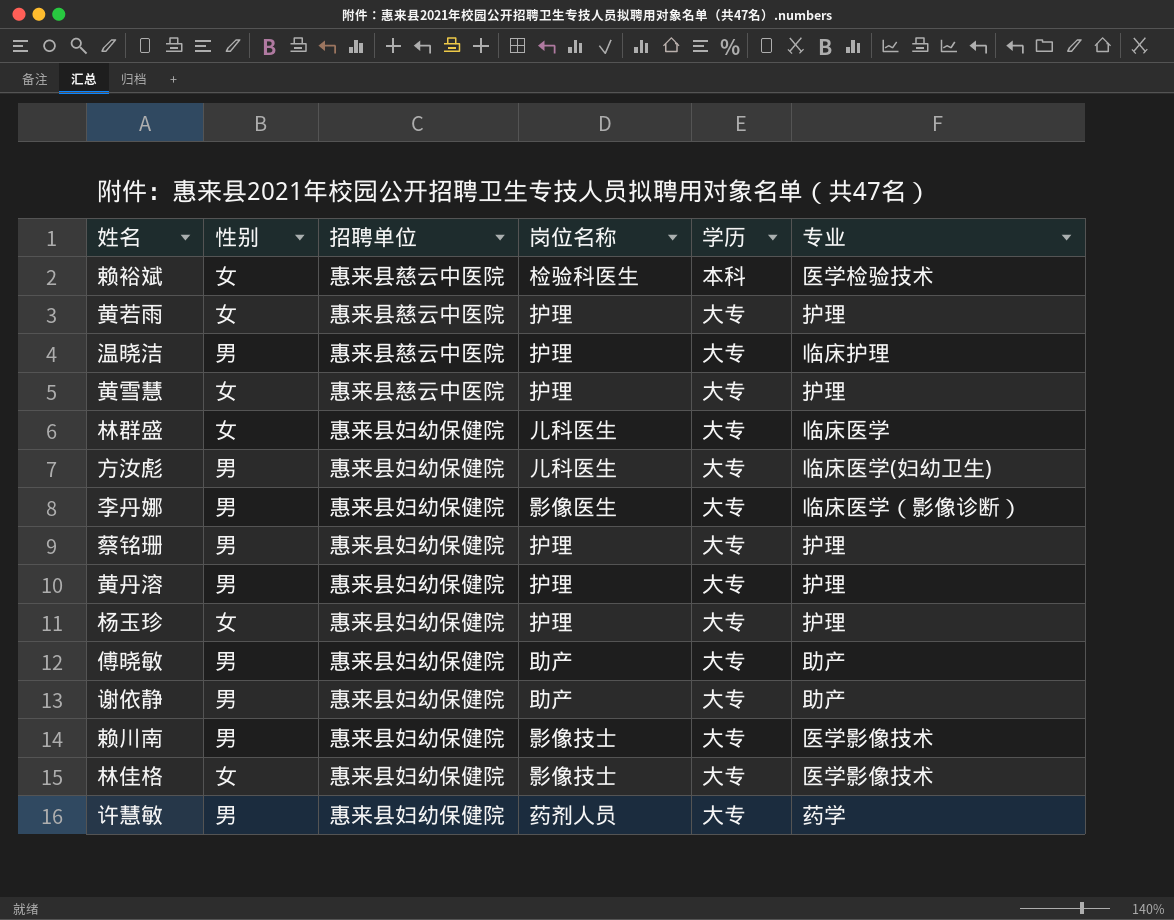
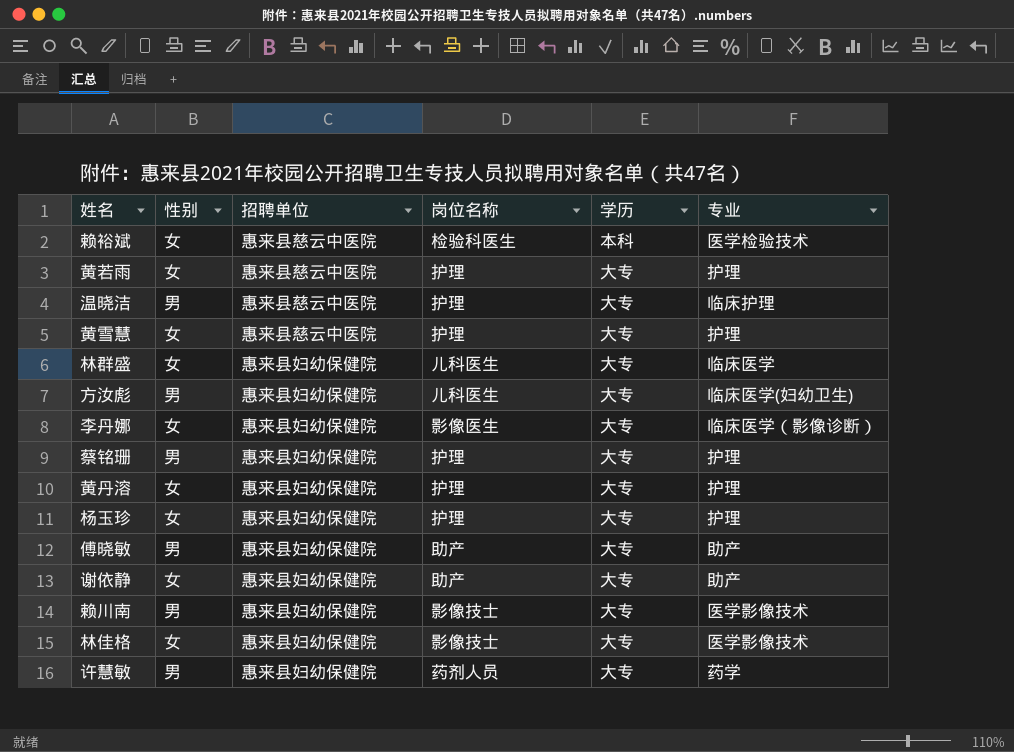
李丹娜 | 性别: 男 -> 女
黄丹溶 | 性别: 男 -> 女
谢依静 | 性别: 男 -> 女

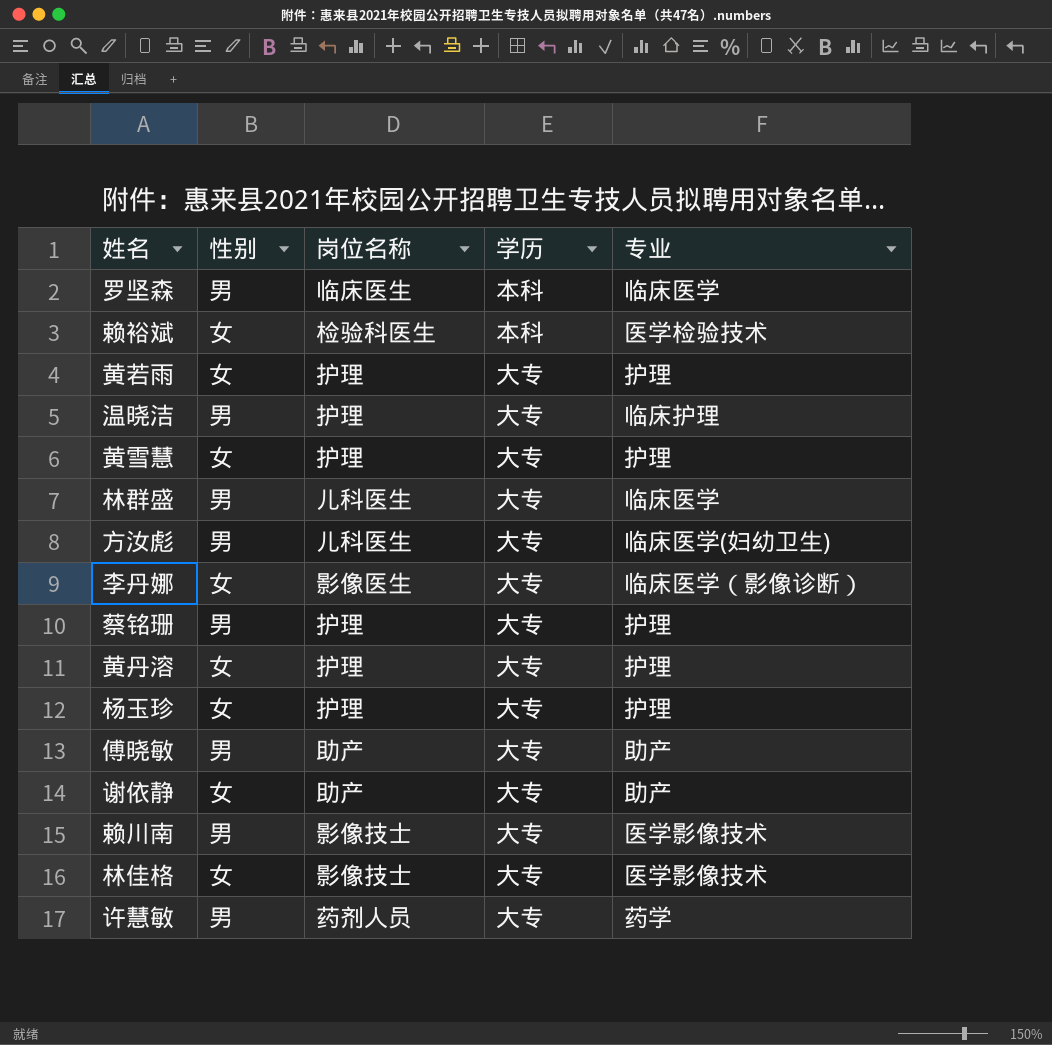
column 招聘单位 | position: 3 -> none
row 罗坚森: none -> 男 | 临床医生 | 本科 | 临床医学
林群盛 | 性别: 女 -> 男

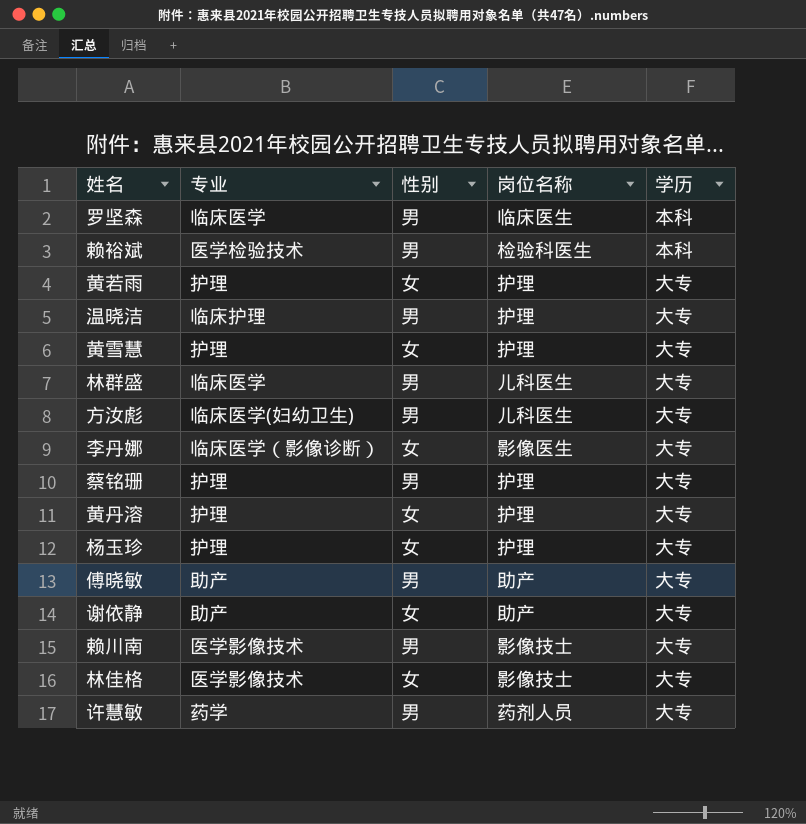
column 专业 | position: 5 -> 2
赖裕斌 | 性别: 女 -> 男

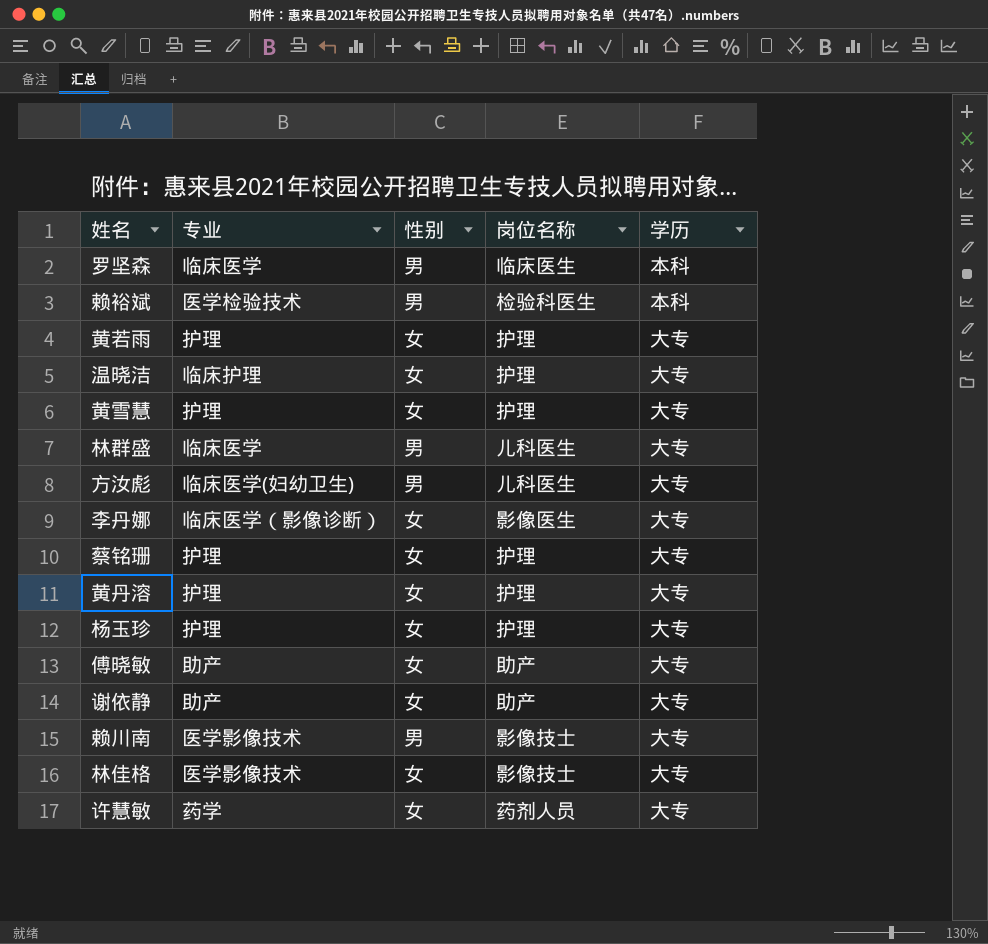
温晓洁 | 性别: 男 -> 女
蔡铭珊 | 性别: 男 -> 女
傅晓敏 | 性别: 男 -> 女
许慧敏 | 性别: 男 -> 女

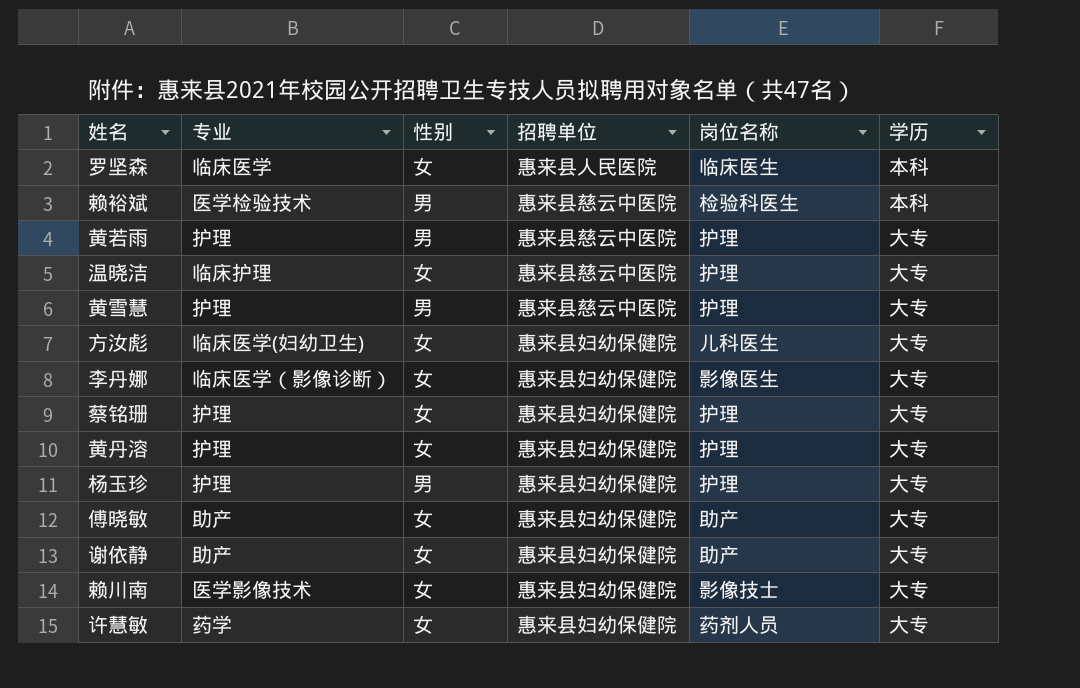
column 招聘单位 | position: none -> 4
row 林群盛: 临床医学 | 男 | 儿科医生 | 大专 -> none
row 林佳格: 医学影像技术 | 女 | 影像技士 | 大专 -> none
罗坚森 | 性别: 男 -> 女
黄若雨 | 性别: 女 -> 男
黄雪慧 | 性别: 女 -> 男
方汝彪 | 性别: 男 -> 女
杨玉珍 | 性别: 女 -> 男
赖川南 | 性别: 男 -> 女

